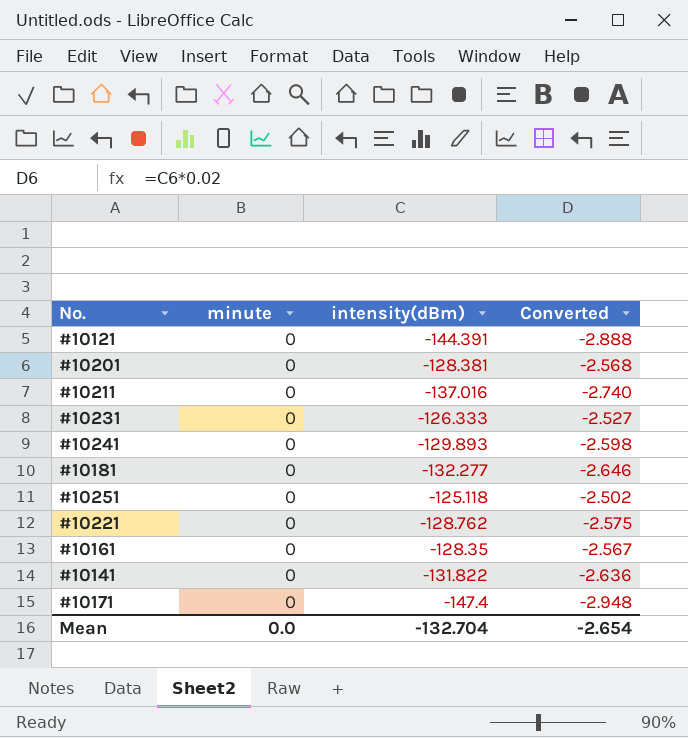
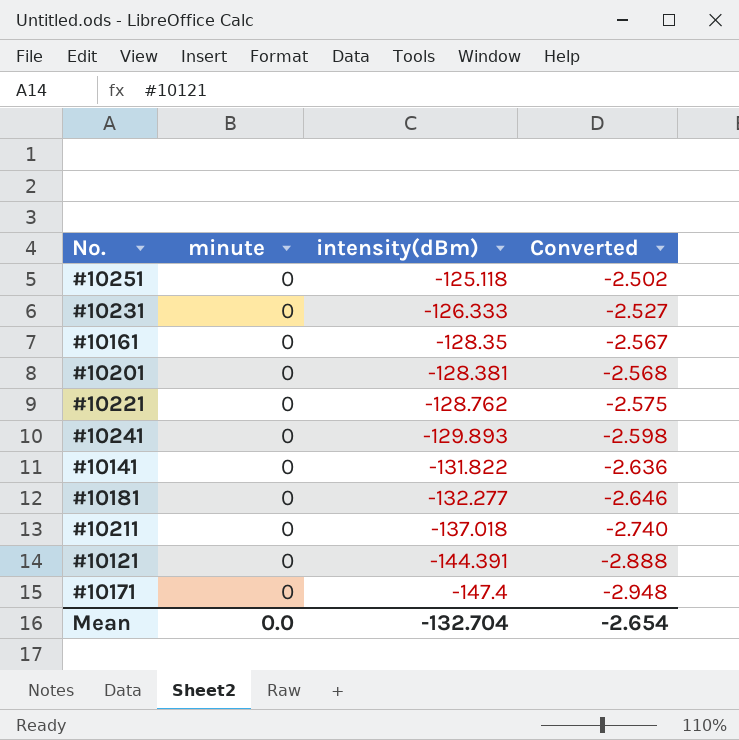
row order: none -> intensity(dBm) descending
#10211 | intensity(dBm): -137.016 -> -137.018

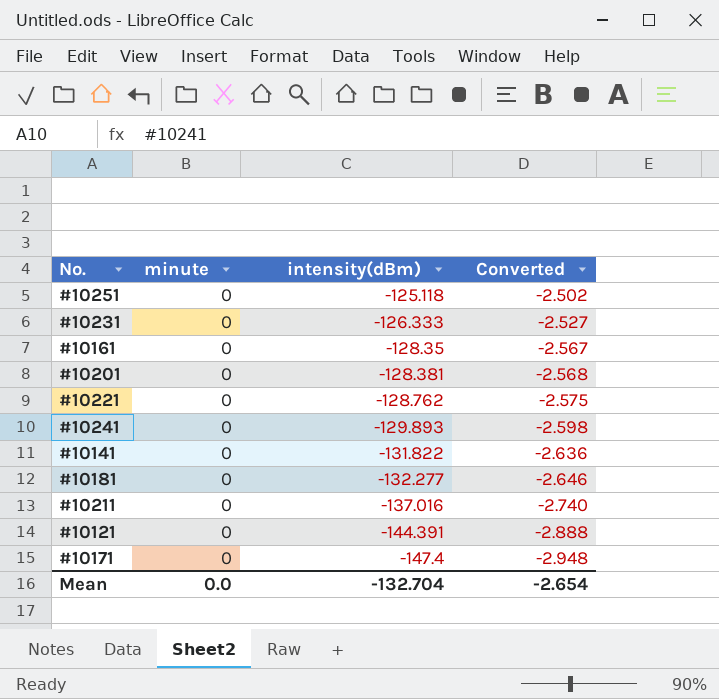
#10211 | intensity(dBm): -137.018 -> -137.016

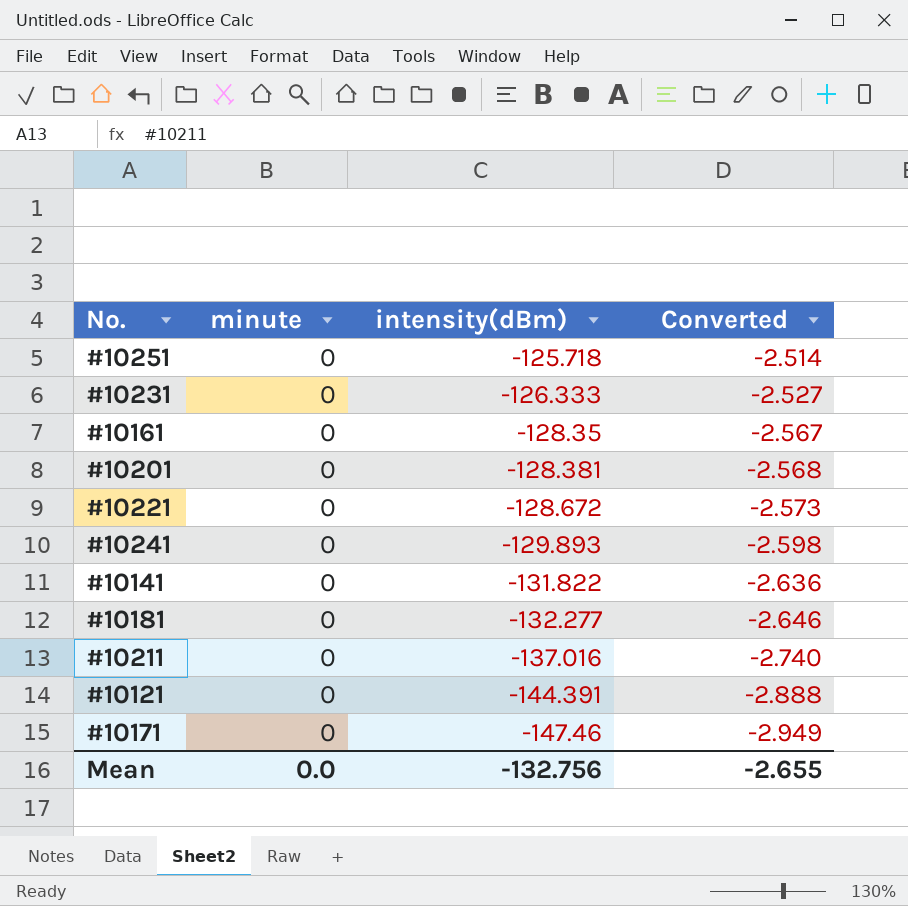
#10251 | intensity(dBm): -125.118 -> -125.718
#10251 | Converted: -2.502 -> -2.514
#10221 | intensity(dBm): -128.762 -> -128.672
#10221 | Converted: -2.575 -> -2.573
#10171 | intensity(dBm): -147.4 -> -147.46
#10171 | Converted: -2.948 -> -2.949
Mean | intensity(dBm): -132.704 -> -132.756
Mean | Converted: -2.654 -> -2.655

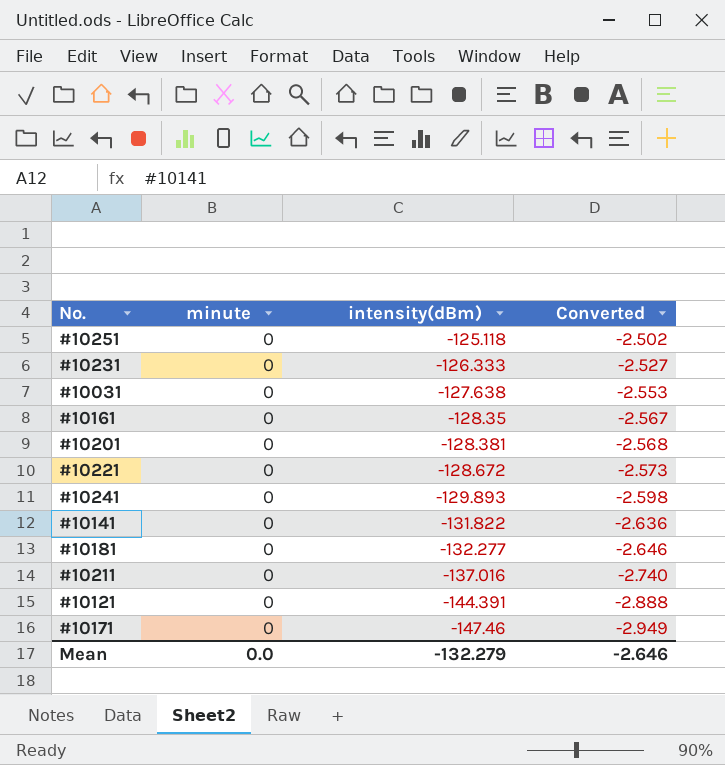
#10251 | intensity(dBm): -125.718 -> -125.118
#10251 | Converted: -2.514 -> -2.502
row #10031: none -> 0 | -127.638 | -2.553
Mean | intensity(dBm): -132.756 -> -132.279
Mean | Converted: -2.655 -> -2.646

